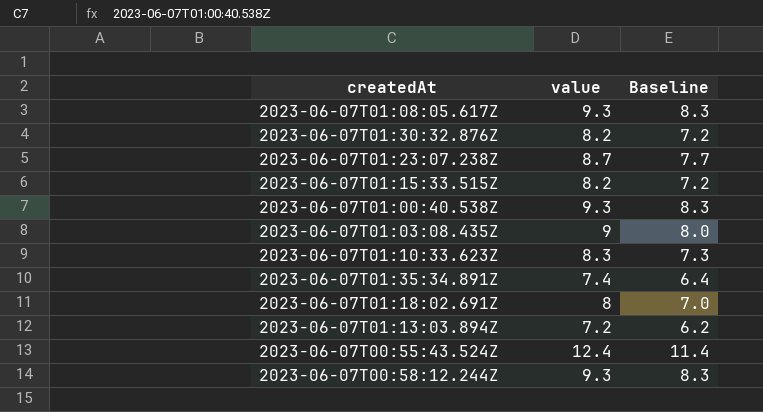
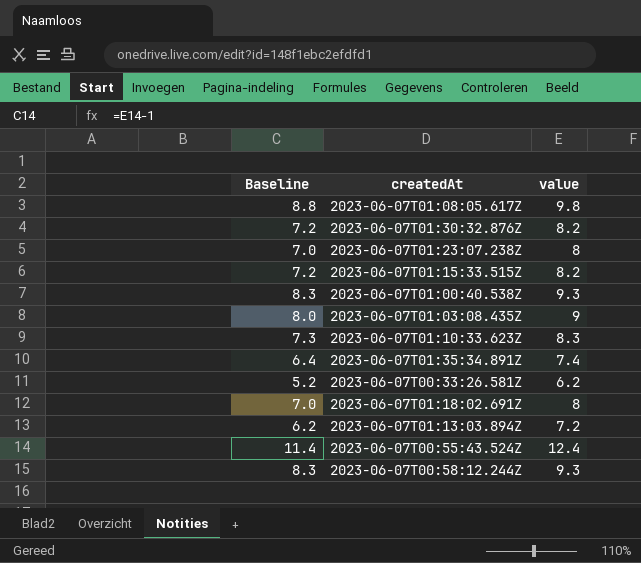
column Baseline | position: 3 -> 1
2023-06-07T01:08:05.617Z | Baseline: 8.3 -> 8.8
2023-06-07T01:08:05.617Z | value: 9.3 -> 9.8
2023-06-07T01:23:07.238Z | Baseline: 7.7 -> 7.0
2023-06-07T01:23:07.238Z | value: 8.7 -> 8
row 2023-06-07T00:33:26.581Z: none -> 5.2 | 6.2

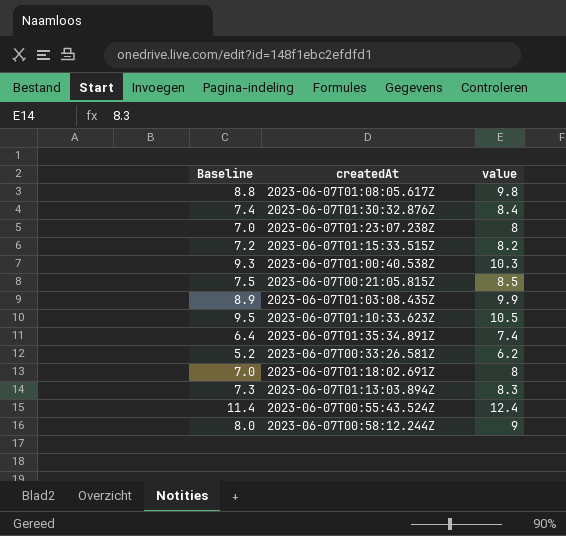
2023-06-07T01:30:32.876Z | Baseline: 7.2 -> 7.4
2023-06-07T01:30:32.876Z | value: 8.2 -> 8.4
2023-06-07T01:00:40.538Z | Baseline: 8.3 -> 9.3
2023-06-07T01:00:40.538Z | value: 9.3 -> 10.3
row 2023-06-07T00:21:05.815Z: none -> 7.5 | 8.5
2023-06-07T01:03:08.435Z | Baseline: 8.0 -> 8.9
2023-06-07T01:03:08.435Z | value: 9 -> 9.9
2023-06-07T01:10:33.623Z | Baseline: 7.3 -> 9.5
2023-06-07T01:10:33.623Z | value: 8.3 -> 10.5
2023-06-07T01:13:03.894Z | Baseline: 6.2 -> 7.3
2023-06-07T01:13:03.894Z | value: 7.2 -> 8.3
2023-06-07T00:58:12.244Z | Baseline: 8.3 -> 8.0
2023-06-07T00:58:12.244Z | value: 9.3 -> 9

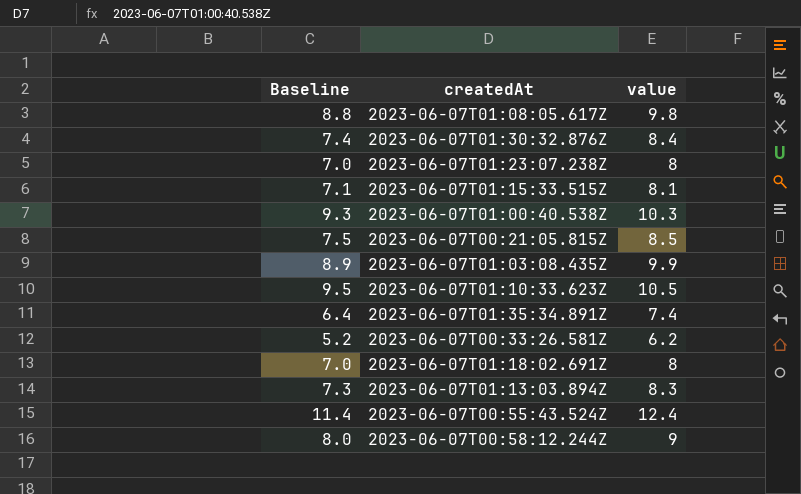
2023-06-07T01:15:33.515Z | Baseline: 7.2 -> 7.1
2023-06-07T01:15:33.515Z | value: 8.2 -> 8.1

